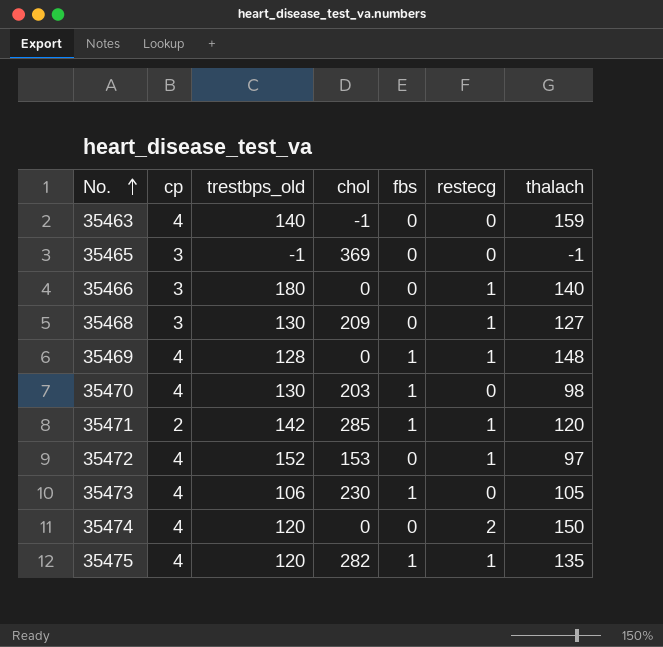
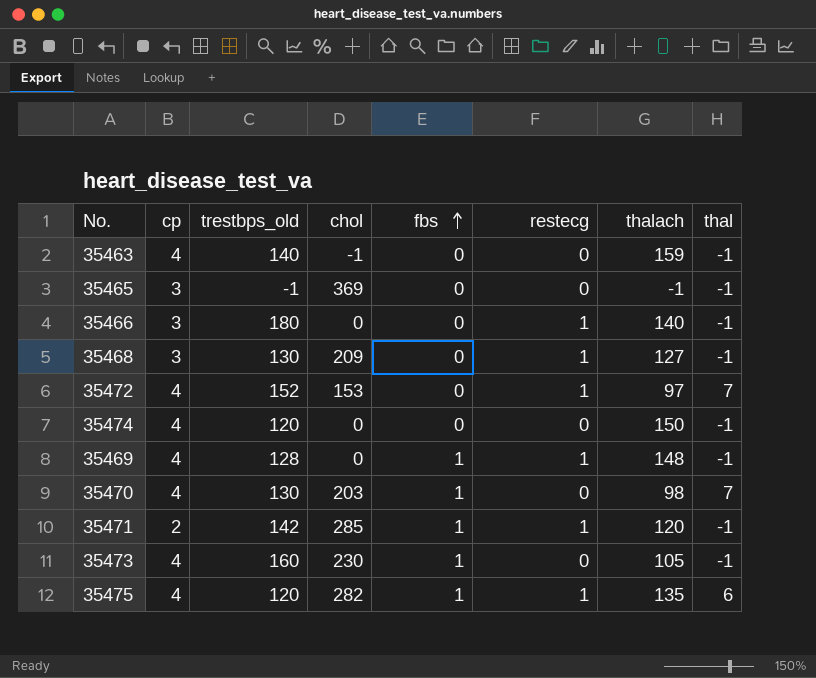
row order: No. ascending -> fbs ascending
column thal | position: none -> 8
35474 | restecg: 2 -> 0
35473 | trestbps_old: 106 -> 160

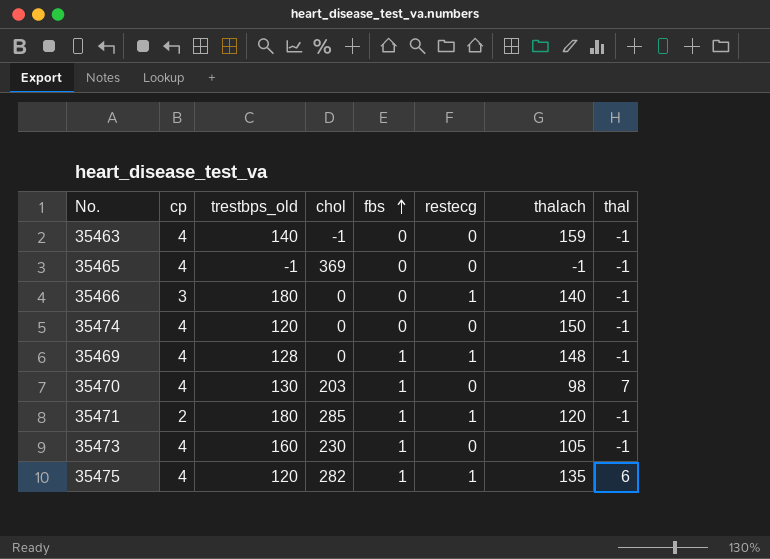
row 35468: 3 | 130 | 209 | 0 | 1 | 127 | -1 -> none
row 35472: 4 | 152 | 153 | 0 | 1 | 97 | 7 -> none
35465 | cp: 3 -> 4
35471 | trestbps_old: 142 -> 180

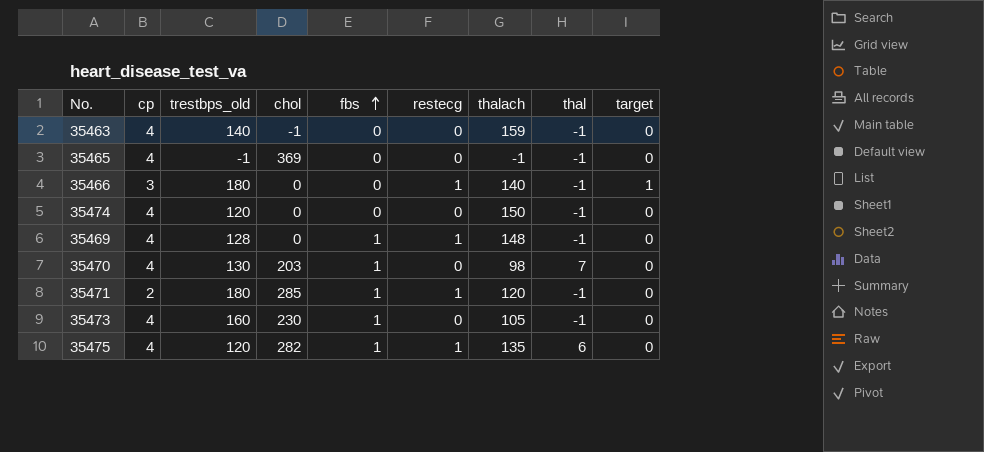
column target | position: none -> 9

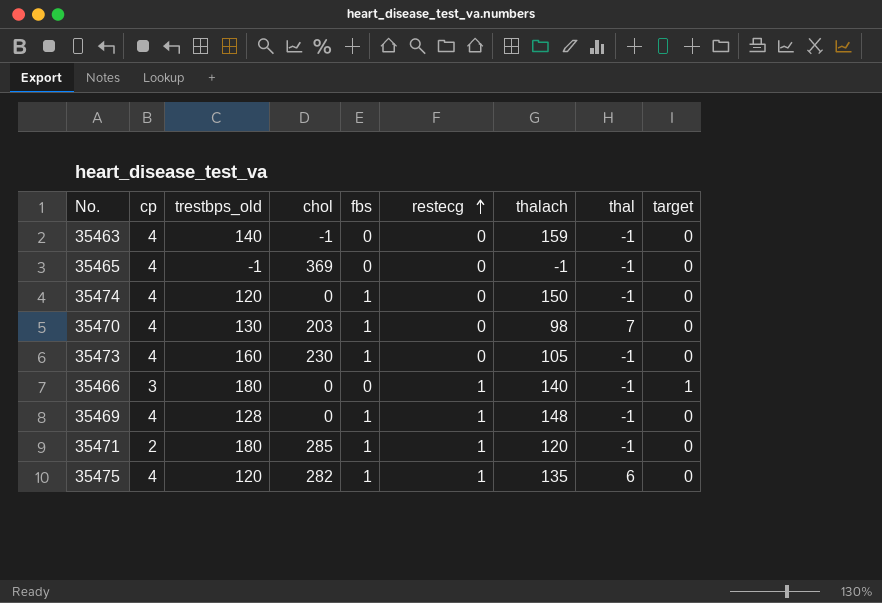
row order: fbs ascending -> restecg ascending
35474 | fbs: 0 -> 1

